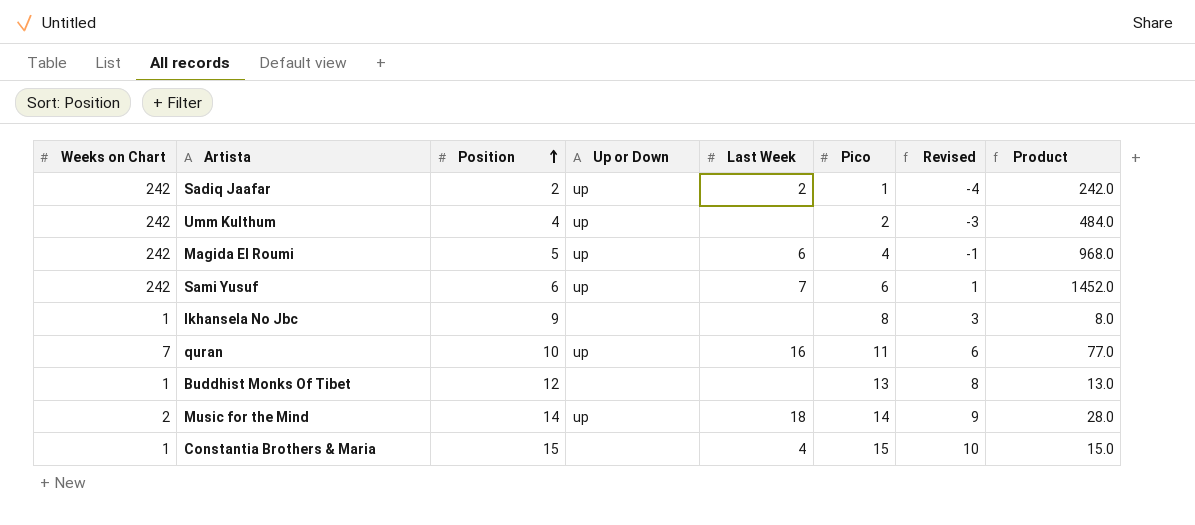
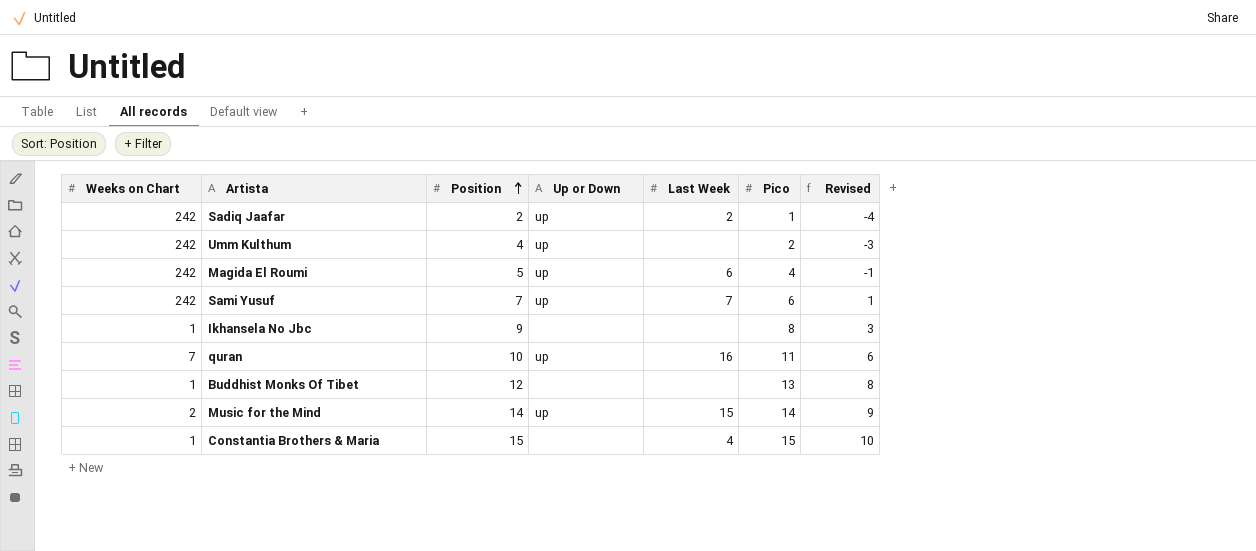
column Product | formula: [Weeks on Chart] * [Pico] -> none
Sami Yusuf | Position: 6 -> 7
Music for the Mind | Last Week: 18 -> 15

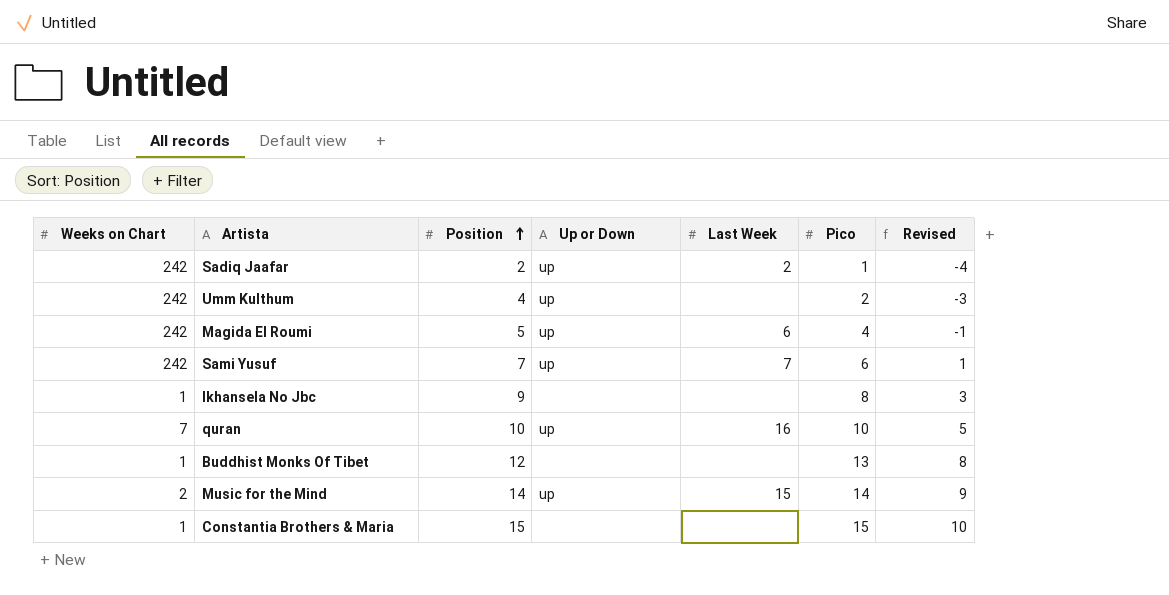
quran | Pico: 11 -> 10
quran | Revised: 6 -> 5
Constantia Brothers & Maria | Last Week: 4 -> none

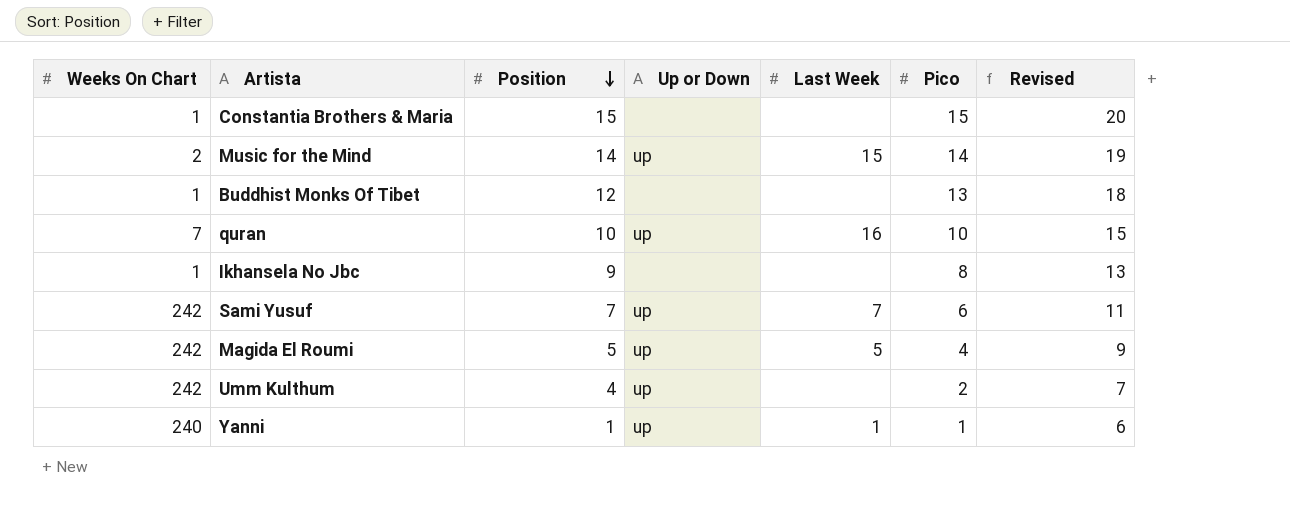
row order: Position ascending -> Position descending
column name: Weeks on Chart -> Weeks On Chart
column Revised | formula: [Pico] - 5 -> [Pico] + 5
row Sadiq Jaafar: 242 | 2 | up | 2 | 1 | -4 -> none
Magida El Roumi | Last Week: 6 -> 5
row Yanni: none -> 240 | 1 | up | 1 | 1 | 6

